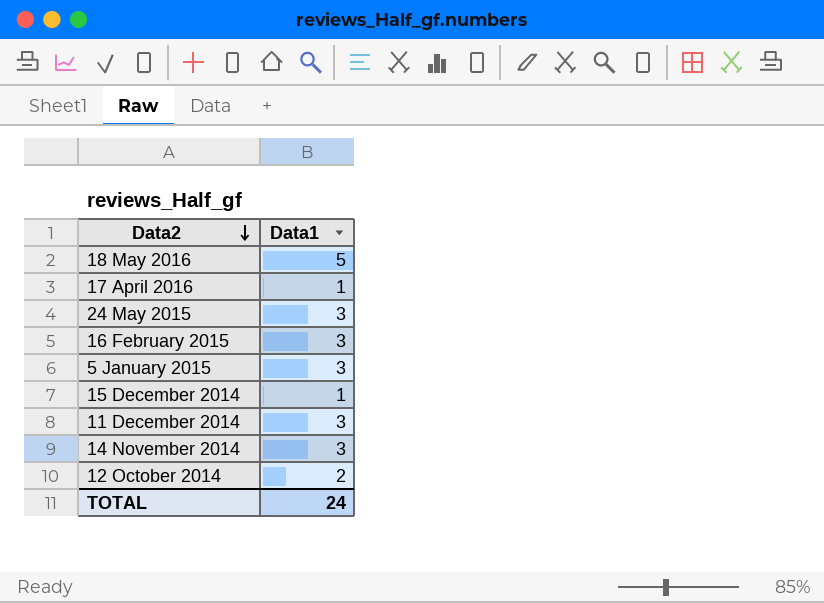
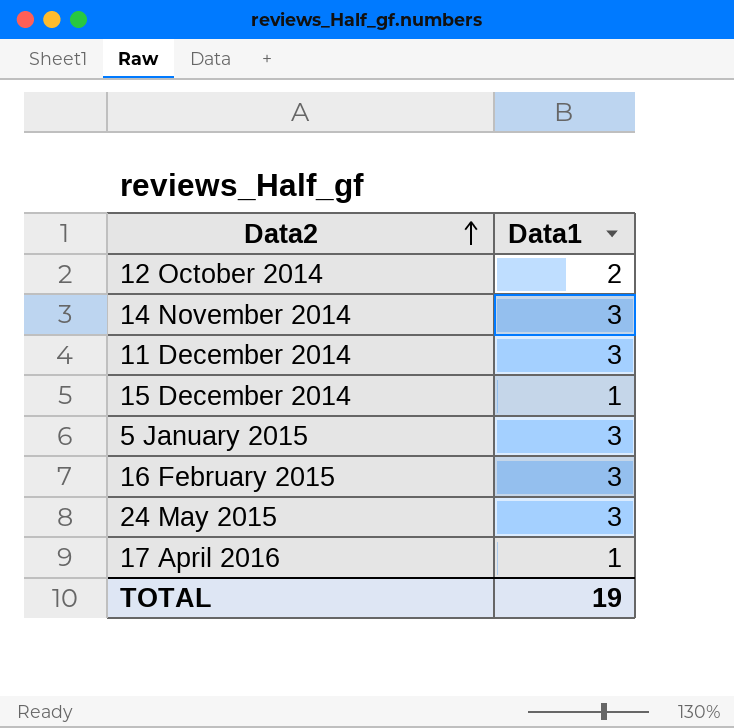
row order: Data2 descending -> Data2 ascending
row 18 May 2016: 5 -> none
TOTAL | Data1: 24 -> 19

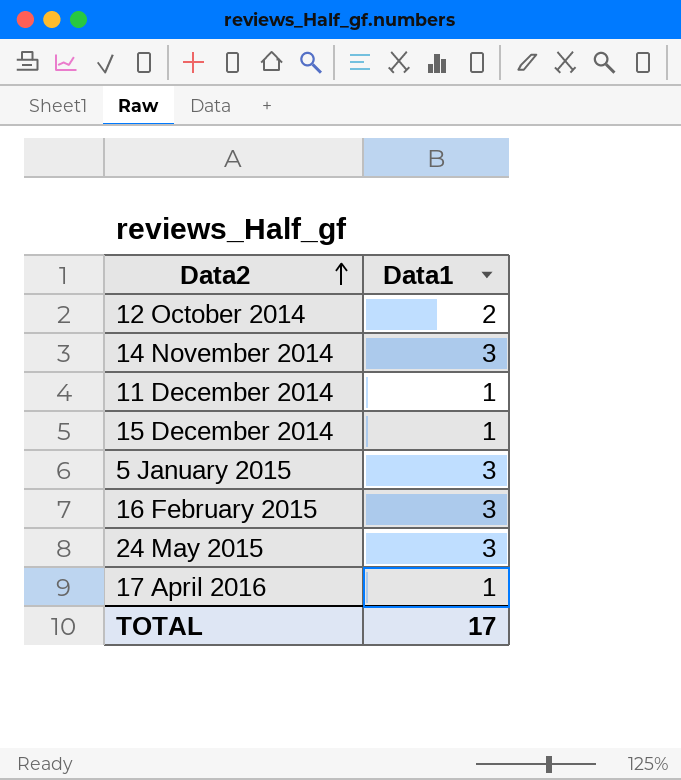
11 December 2014 | Data1: 3 -> 1
TOTAL | Data1: 19 -> 17

